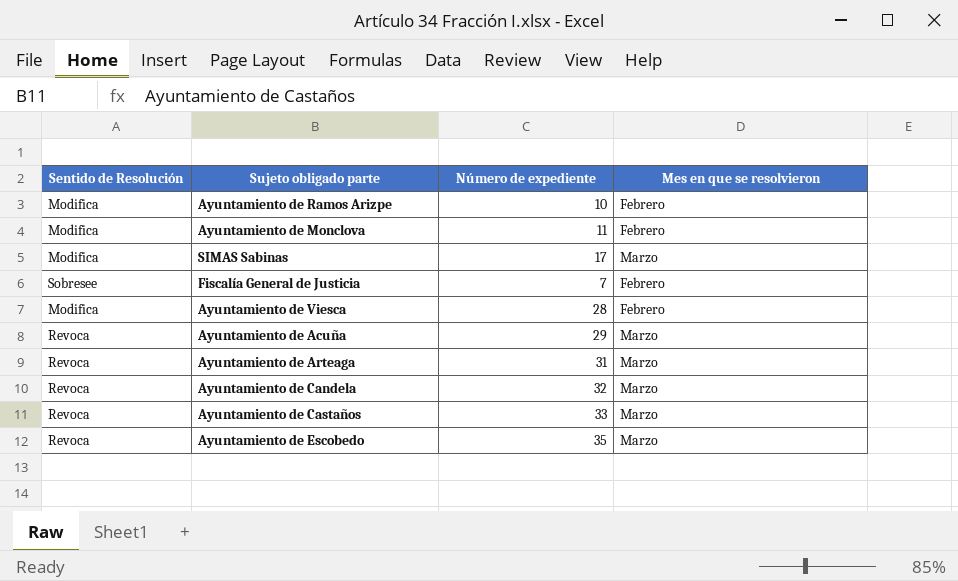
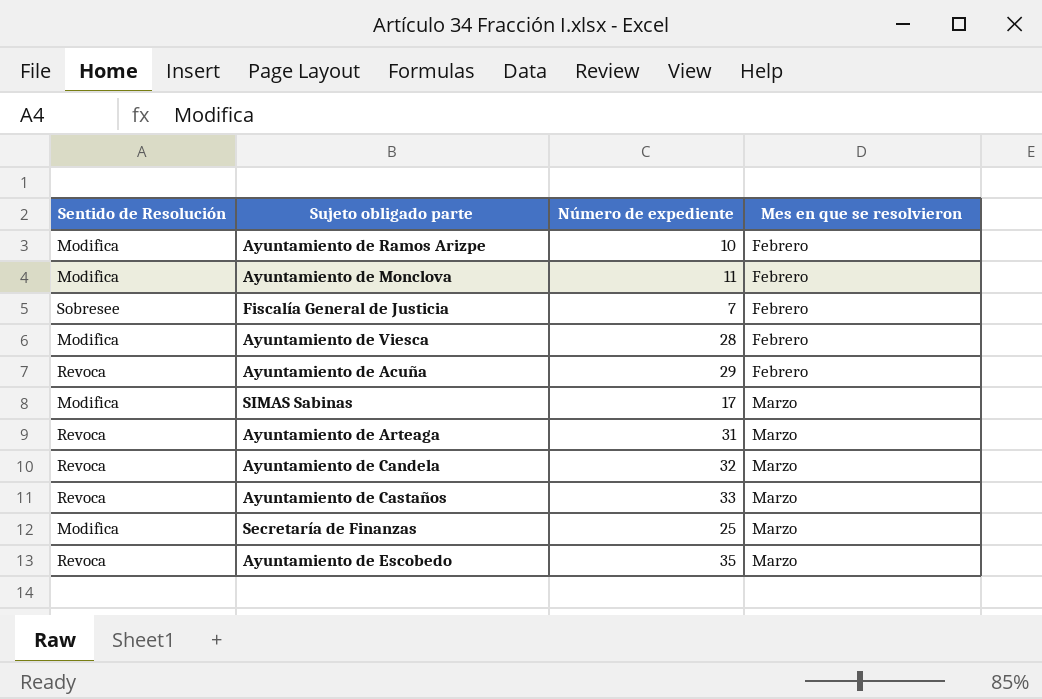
row order: none -> Mes en que se resolvieron ascending
Ayuntamiento de Acuña | Mes en que se resolvieron: Marzo -> Febrero
row Secretaría de Finanzas: none -> Modifica | 25 | Marzo

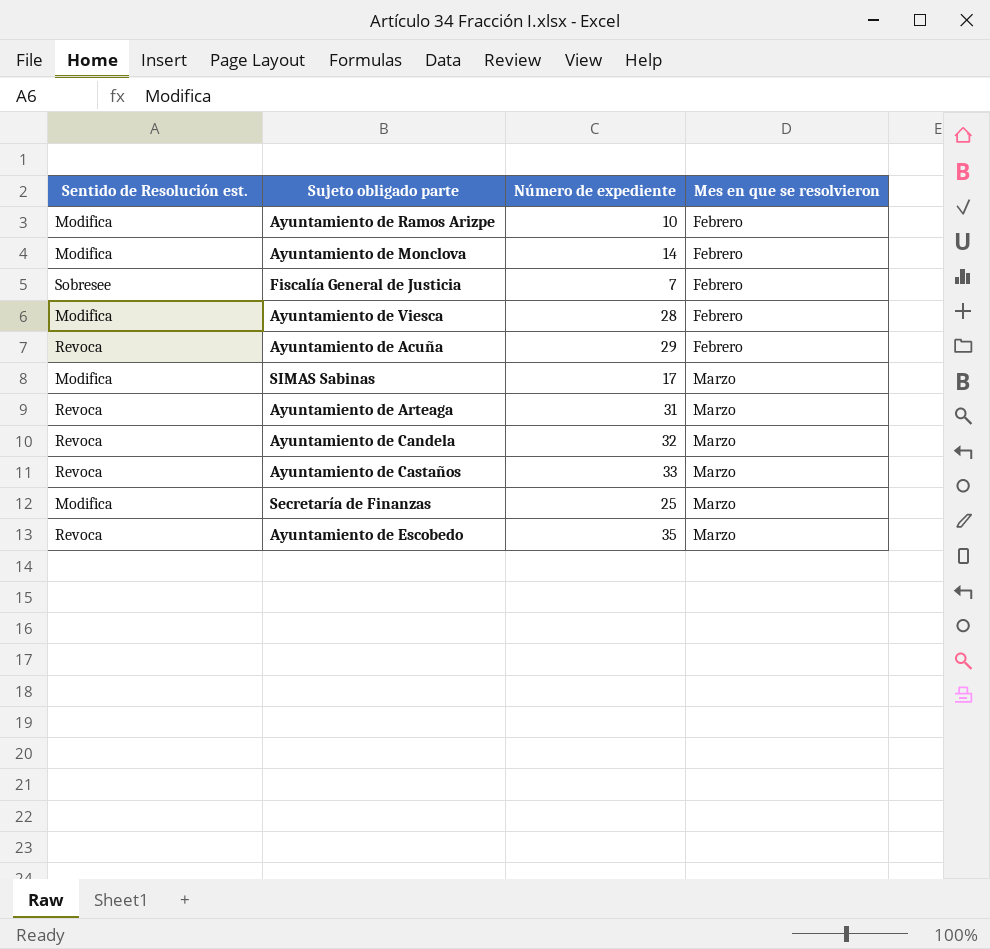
column name: Sentido de Resolución -> Sentido de Resolución est.
Ayuntamiento de Monclova | Número de expediente: 11 -> 14

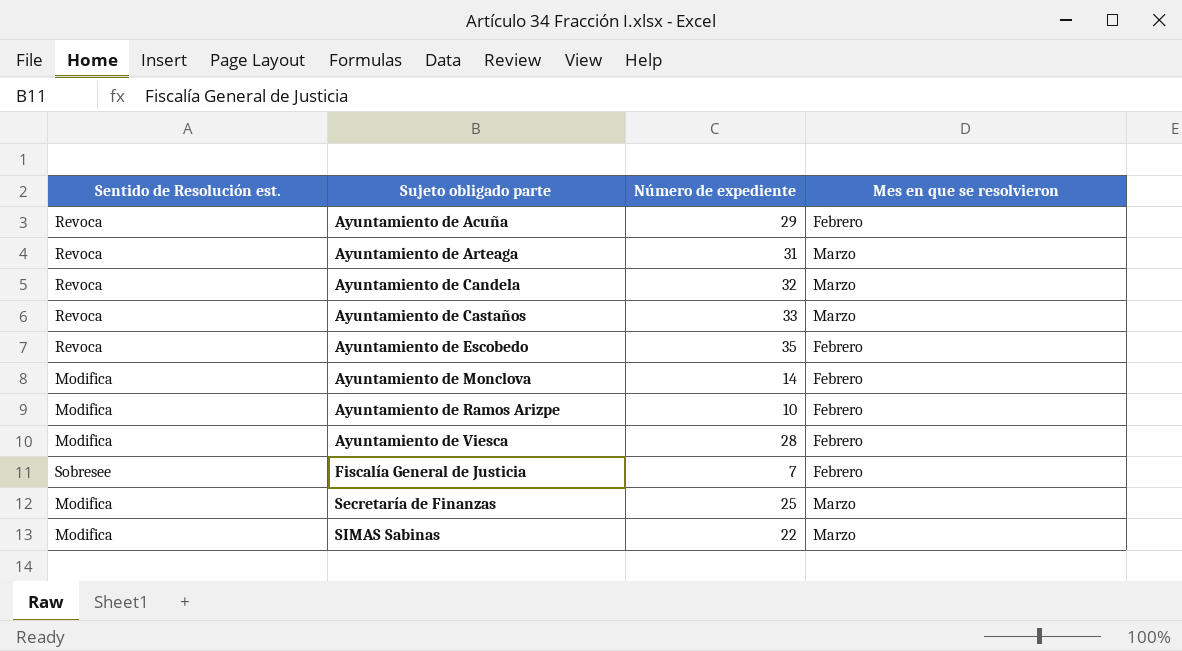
row order: Mes en que se resolvieron ascending -> Sujeto obligado parte ascending
Ayuntamiento de Escobedo | Mes en que se resolvieron: Marzo -> Febrero
SIMAS Sabinas | Número de expediente: 17 -> 22

